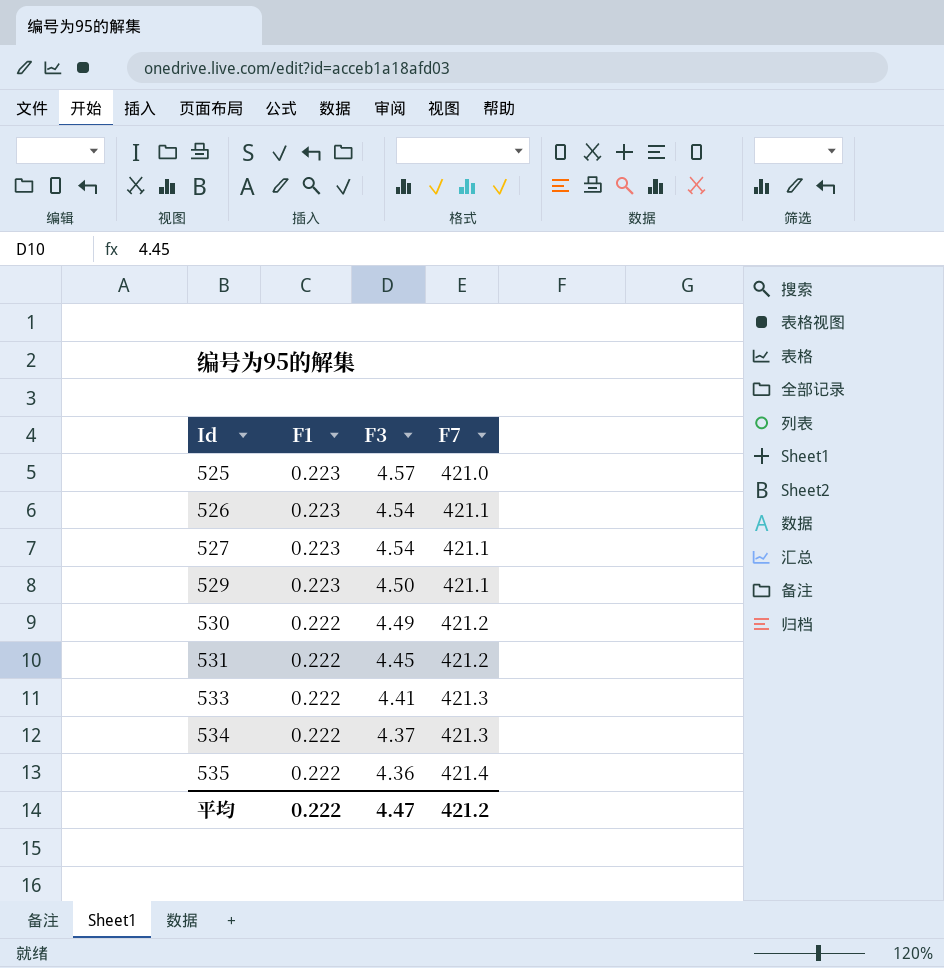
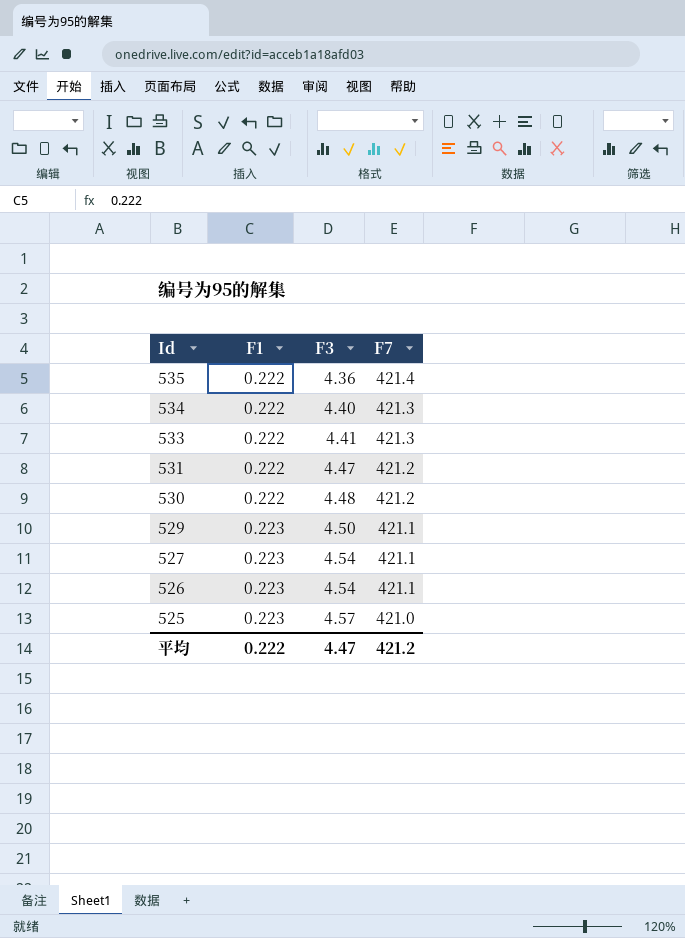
row order: Id ascending -> Id descending
534 | F3: 4.37 -> 4.40
531 | F3: 4.45 -> 4.47
530 | F3: 4.49 -> 4.48

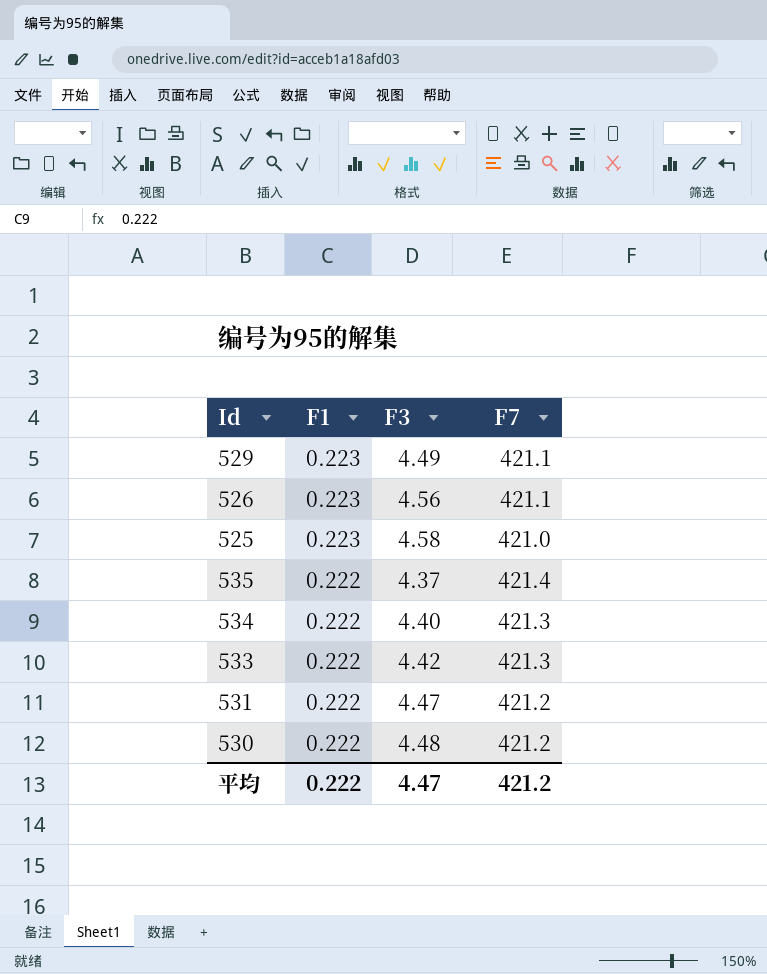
row order: Id descending -> F1 descending
row 527: 0.223 | 4.54 | 421.1 -> none
529 | F3: 4.50 -> 4.49
526 | F3: 4.54 -> 4.56
525 | F3: 4.57 -> 4.58
535 | F3: 4.36 -> 4.37
533 | F3: 4.41 -> 4.42

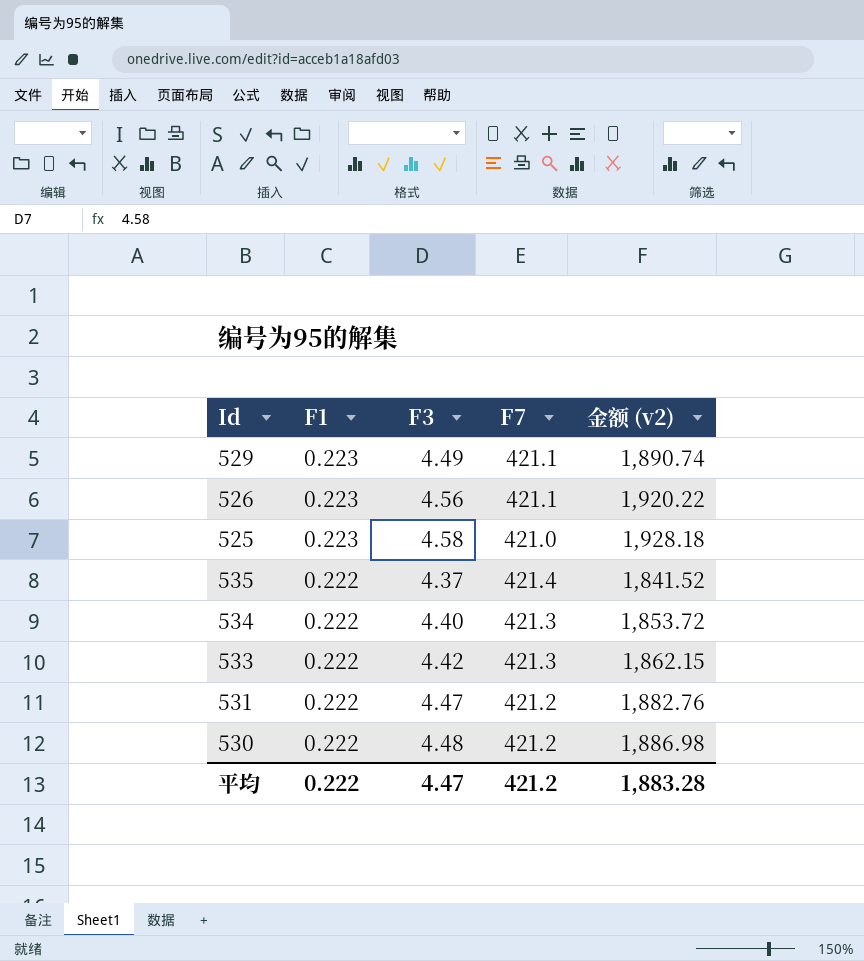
column 金额 (v2) | formula: none -> [F3] * [F7]

